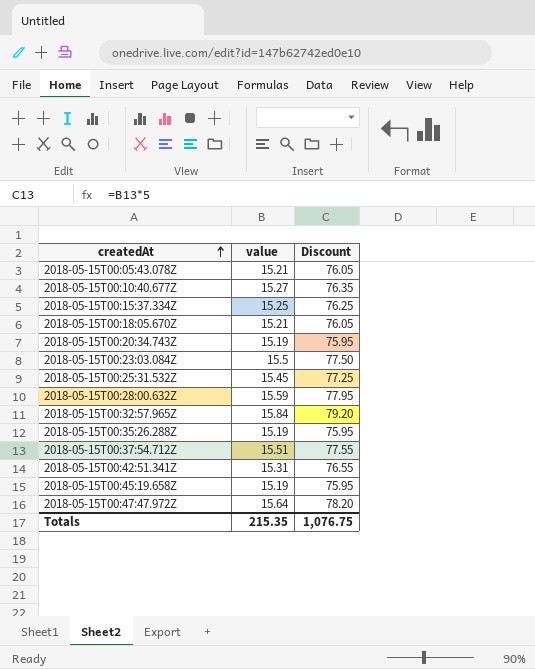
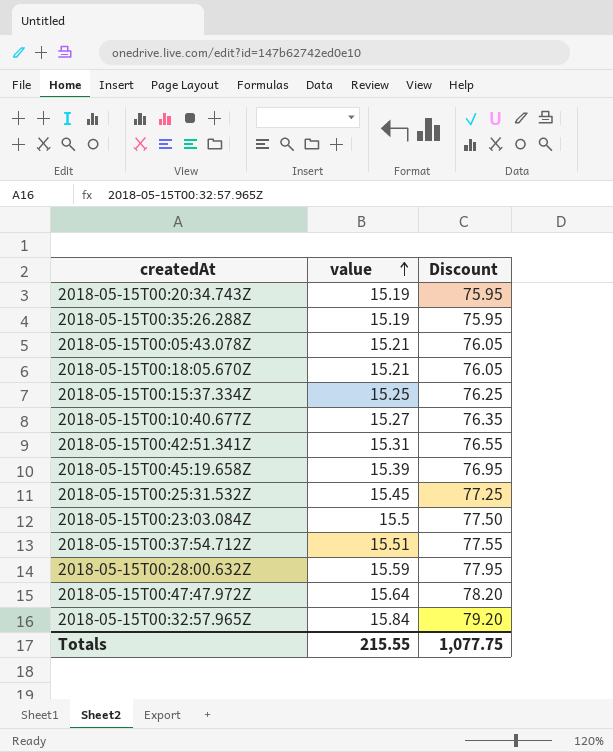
row order: createdAt ascending -> value ascending
2018-05-15T00:45:19.658Z | value: 15.19 -> 15.39
2018-05-15T00:45:19.658Z | Discount: 75.95 -> 76.95
Totals | value: 215.35 -> 215.55
Totals | Discount: 1,076.75 -> 1,077.75

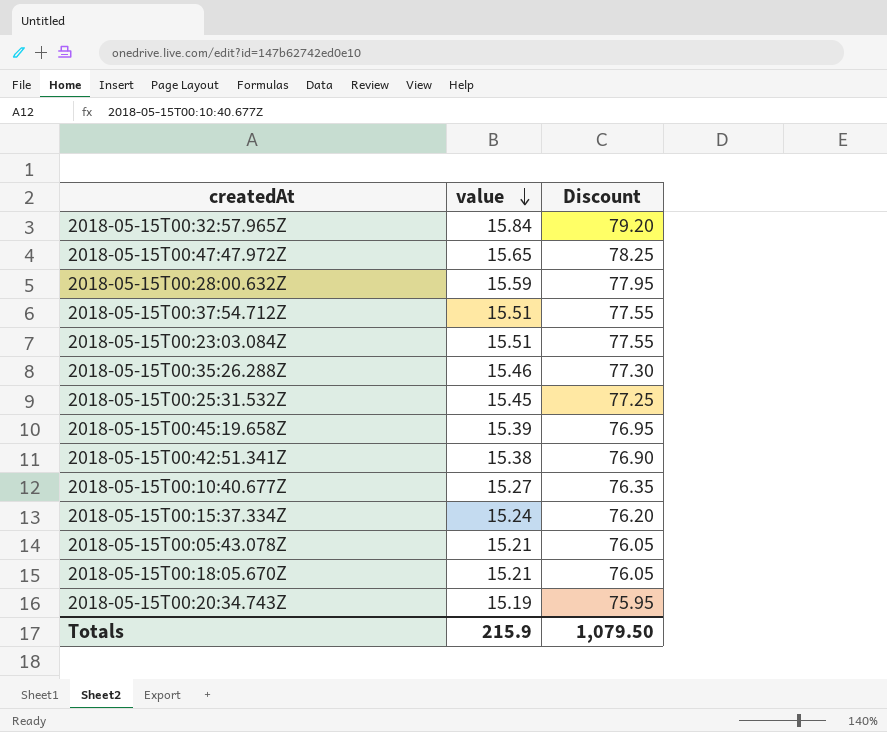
row order: value ascending -> value descending
2018-05-15T00:47:47.972Z | value: 15.64 -> 15.65
2018-05-15T00:47:47.972Z | Discount: 78.20 -> 78.25
2018-05-15T00:23:03.084Z | value: 15.5 -> 15.51
2018-05-15T00:23:03.084Z | Discount: 77.50 -> 77.55
2018-05-15T00:35:26.288Z | value: 15.19 -> 15.46
2018-05-15T00:35:26.288Z | Discount: 75.95 -> 77.30
2018-05-15T00:42:51.341Z | value: 15.31 -> 15.38
2018-05-15T00:42:51.341Z | Discount: 76.55 -> 76.90
2018-05-15T00:15:37.334Z | value: 15.25 -> 15.24
2018-05-15T00:15:37.334Z | Discount: 76.25 -> 76.20
Totals | value: 215.55 -> 215.9
Totals | Discount: 1,077.75 -> 1,079.50

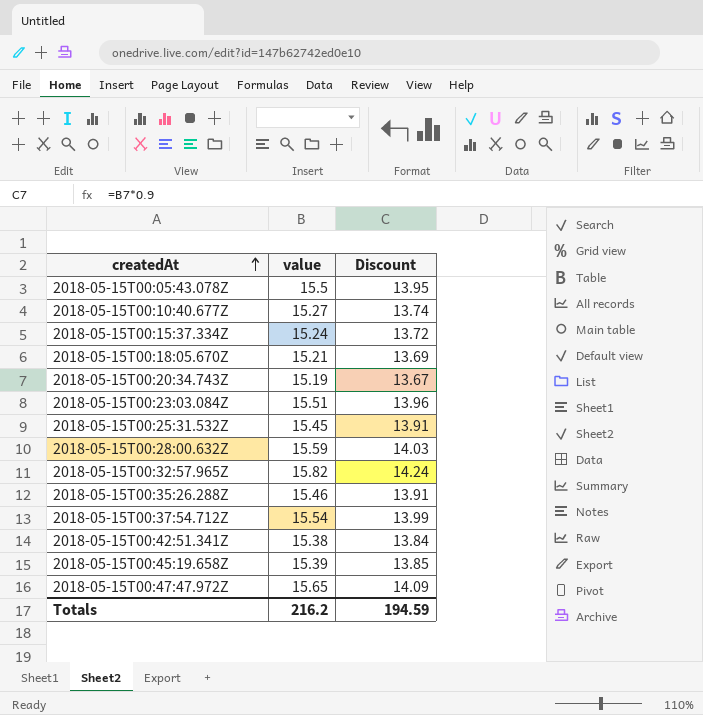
row order: value descending -> createdAt ascending
column Discount | formula: [value] * 5 -> [value] * 0.9
2018-05-15T00:05:43.078Z | value: 15.21 -> 15.5
2018-05-15T00:32:57.965Z | value: 15.84 -> 15.82
2018-05-15T00:37:54.712Z | value: 15.51 -> 15.54
Totals | value: 215.9 -> 216.2
Totals | Discount: 1,079.50 -> 194.59

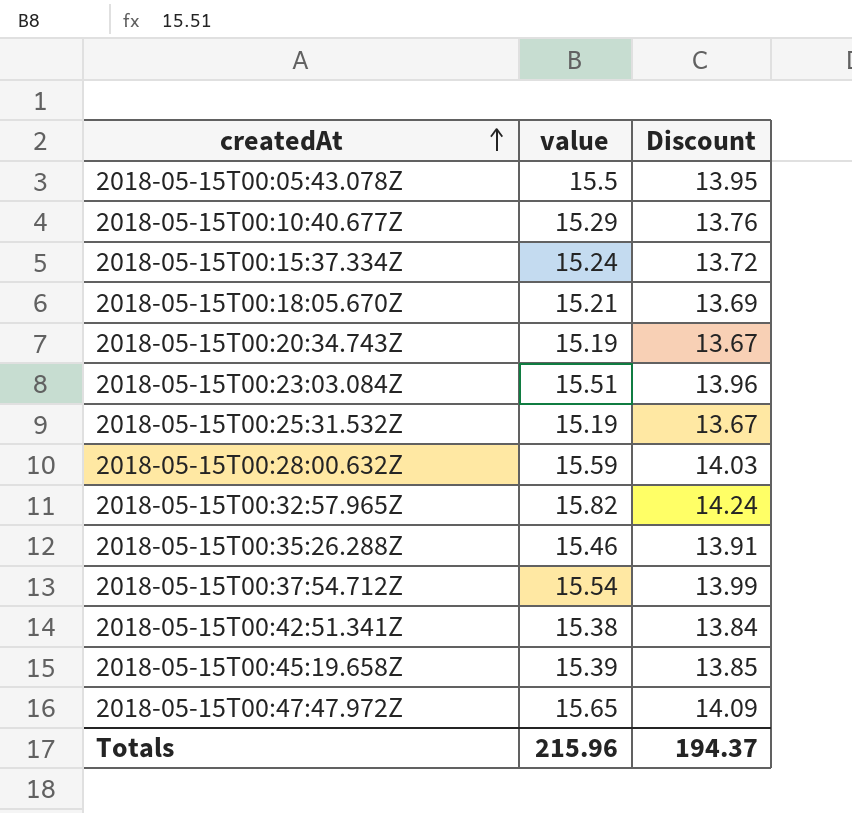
2018-05-15T00:10:40.677Z | value: 15.27 -> 15.29
2018-05-15T00:10:40.677Z | Discount: 13.74 -> 13.76
2018-05-15T00:25:31.532Z | value: 15.45 -> 15.19
2018-05-15T00:25:31.532Z | Discount: 13.91 -> 13.67
Totals | value: 216.2 -> 215.96
Totals | Discount: 194.59 -> 194.37

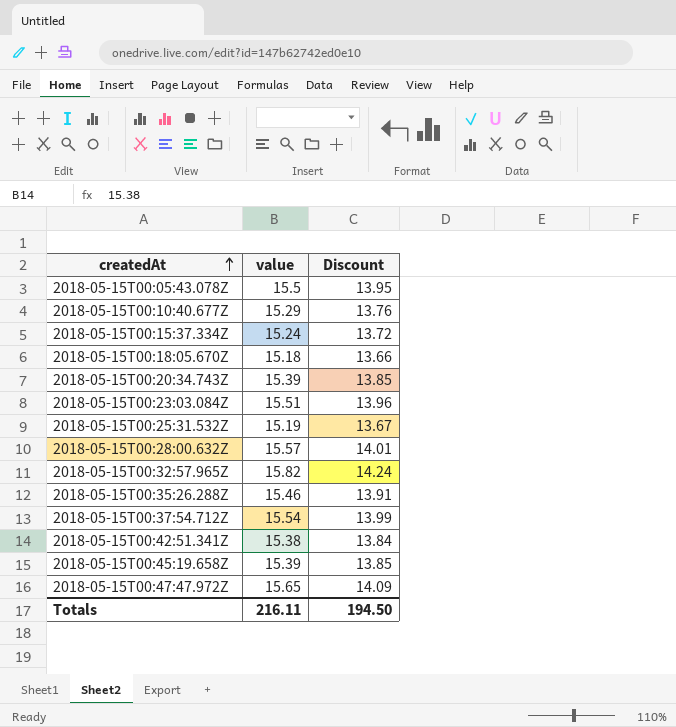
2018-05-15T00:18:05.670Z | value: 15.21 -> 15.18
2018-05-15T00:18:05.670Z | Discount: 13.69 -> 13.66
2018-05-15T00:20:34.743Z | value: 15.19 -> 15.39
2018-05-15T00:20:34.743Z | Discount: 13.67 -> 13.85
2018-05-15T00:28:00.632Z | value: 15.59 -> 15.57
2018-05-15T00:28:00.632Z | Discount: 14.03 -> 14.01
Totals | value: 215.96 -> 216.11
Totals | Discount: 194.37 -> 194.50

